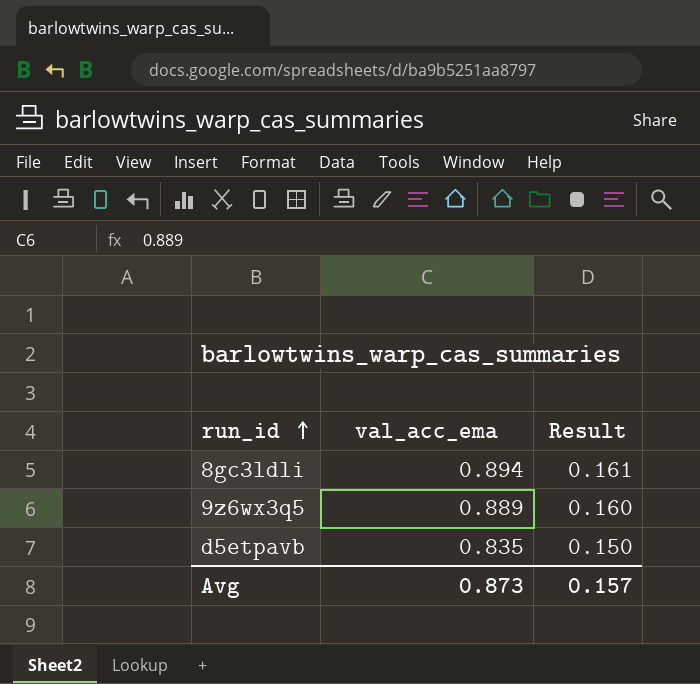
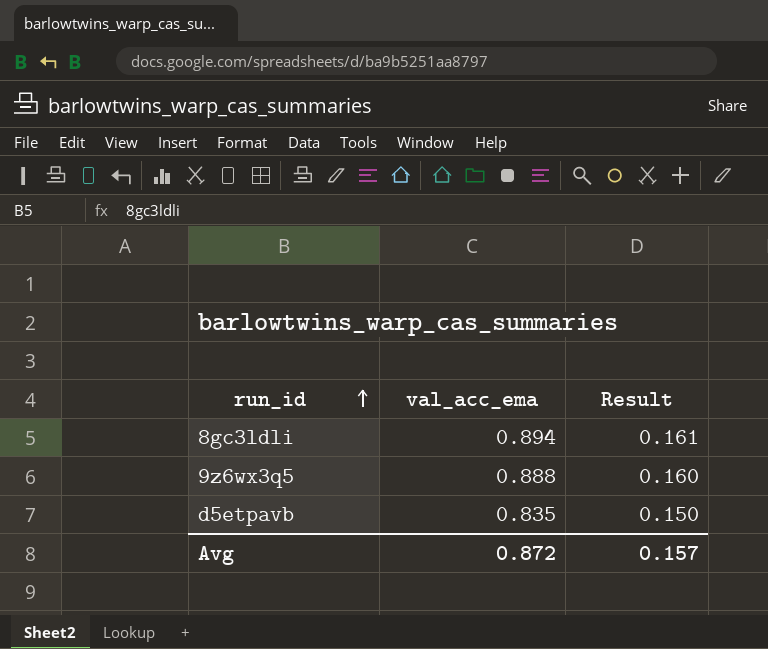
9z6wx3q5 | val_acc_ema: 0.889 -> 0.888
Avg | val_acc_ema: 0.873 -> 0.872

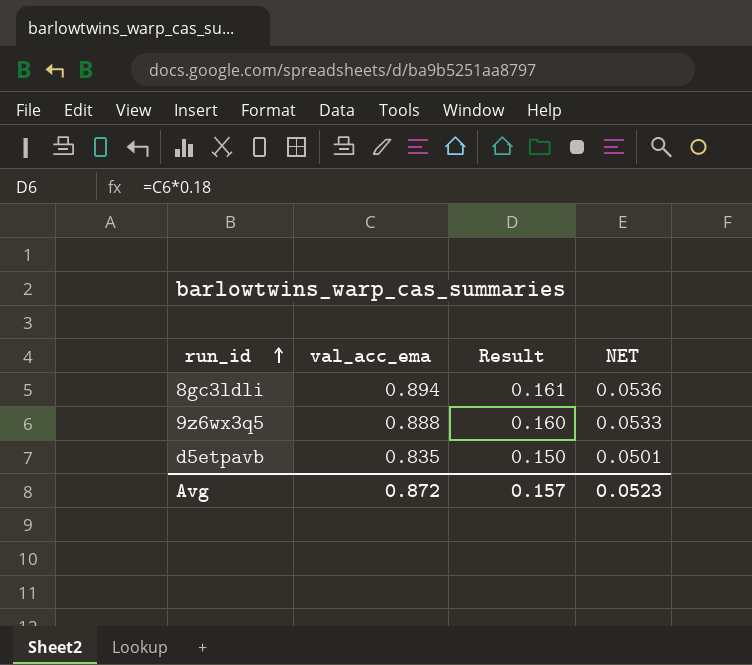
column NET | formula: none -> [val_acc_ema] * 0.06

